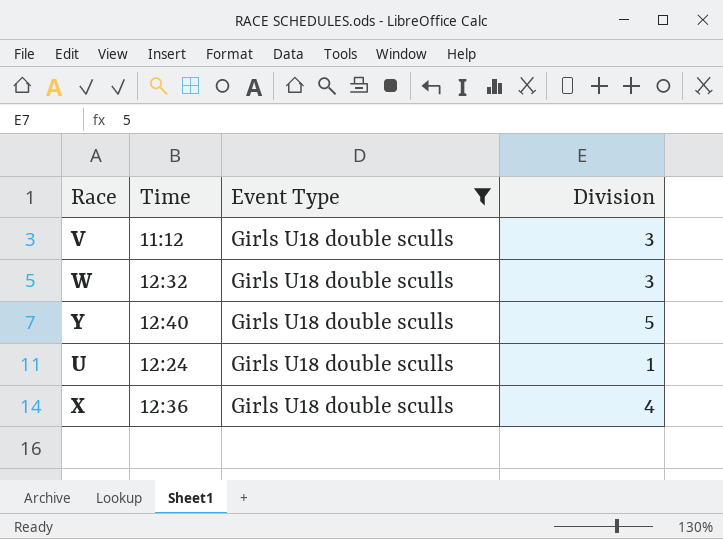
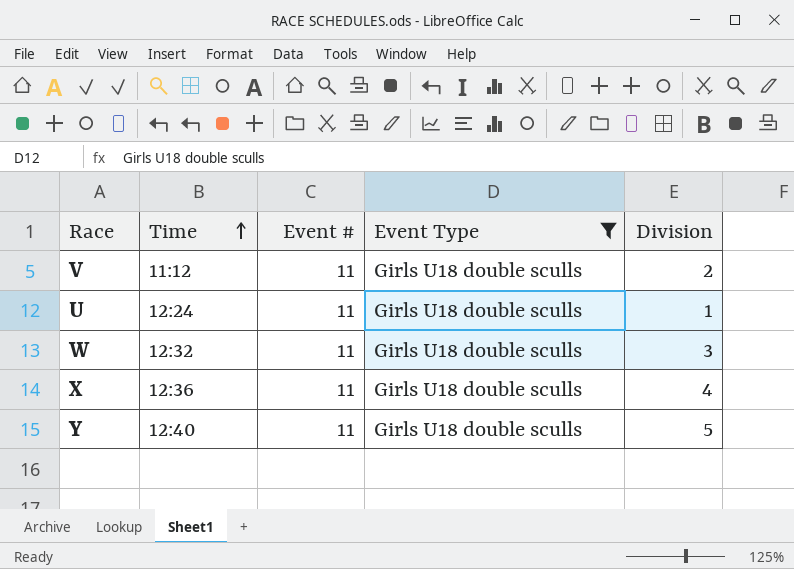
row order: none -> Time ascending
column Event # | position: none -> 3
V | Division: 3 -> 2

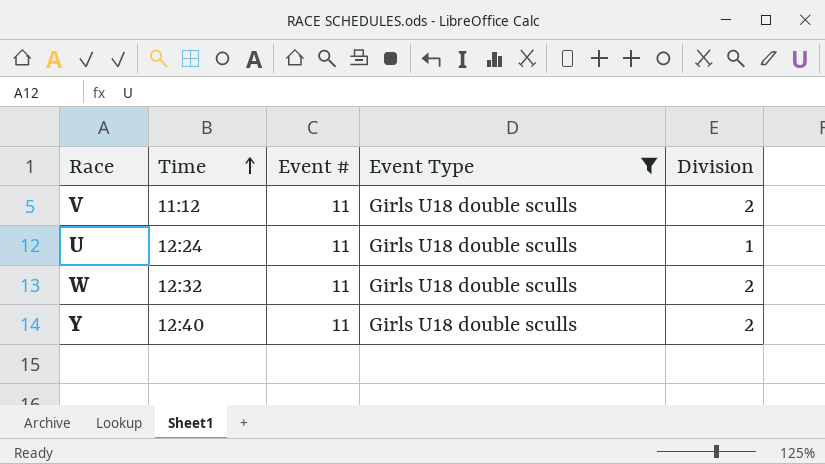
row X: 12:36 | 11 | Girls U18 double sculls | 4 -> none
W | Division: 3 -> 2
Y | Division: 5 -> 2

